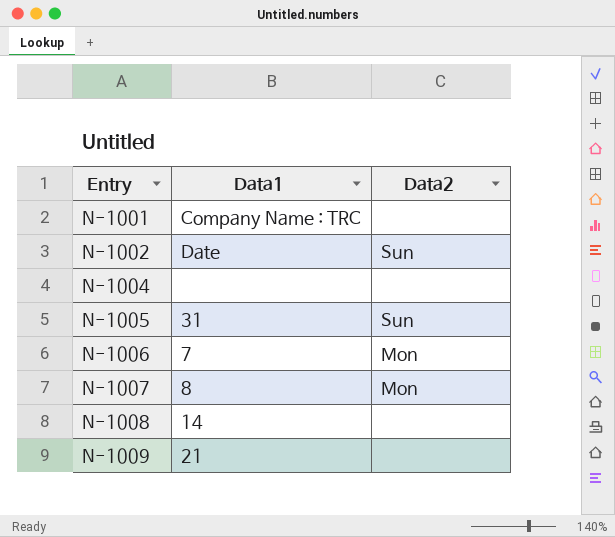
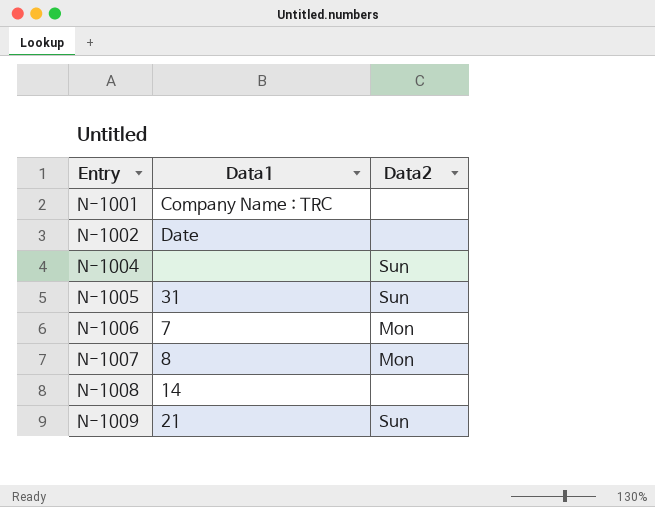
N-1002 | Data2: Sun -> none
N-1004 | Data2: none -> Sun
N-1009 | Data2: none -> Sun

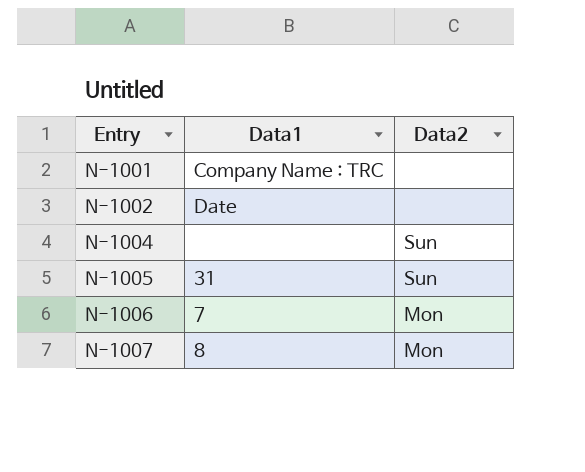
row N-1008: 14 | none -> none
row N-1009: 21 | Sun -> none

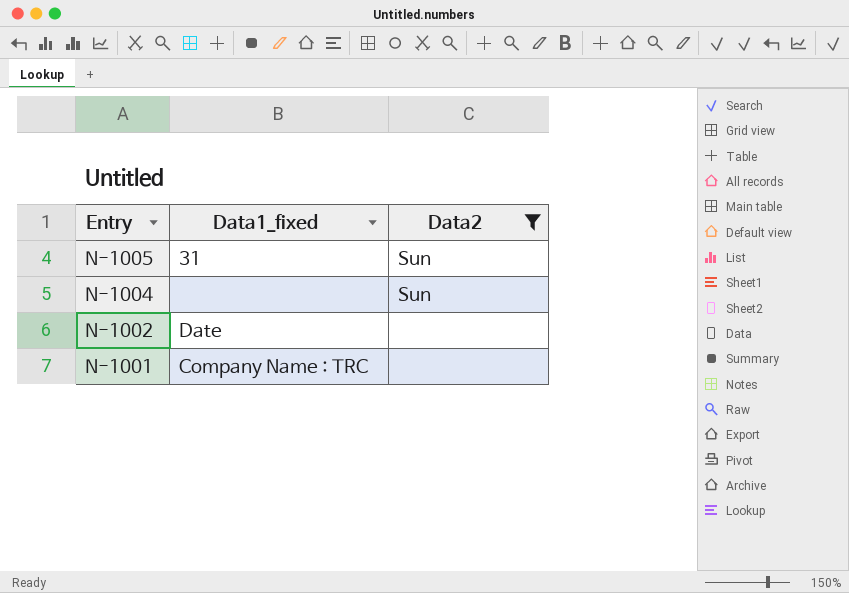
filter: none -> Data2 != Mon
row order: Entry ascending -> Entry descending
column name: Data1 -> Data1_fixed

